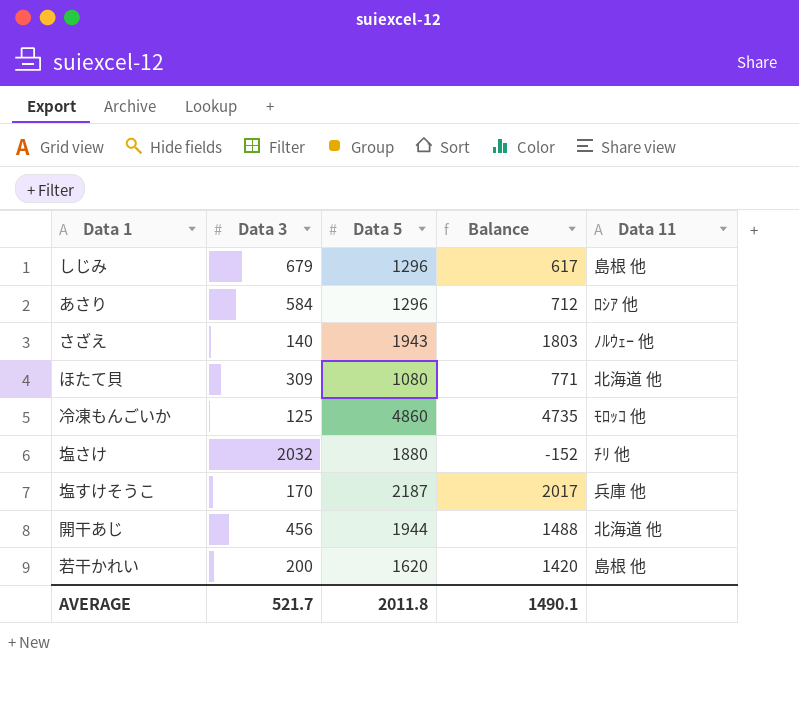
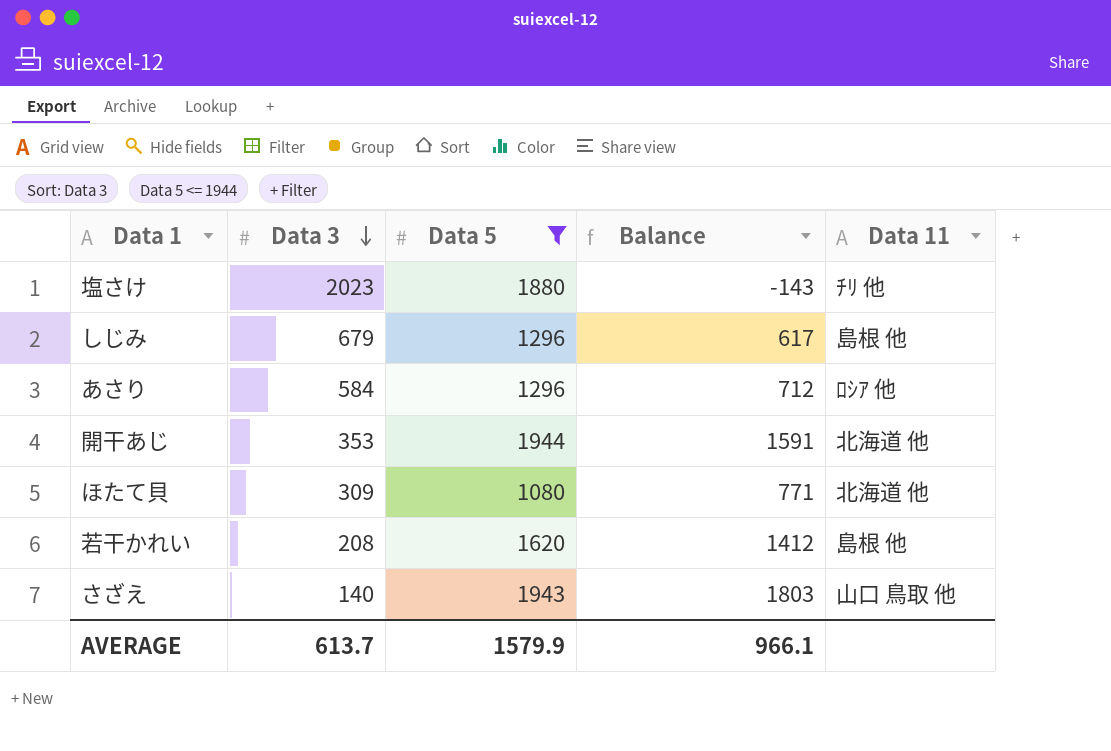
filter: none -> Data 5 <= 1944
row order: none -> Data 3 descending
塩さけ | Data 3: 2032 -> 2023
塩さけ | Balance: -152 -> -143
開干あじ | Data 3: 456 -> 353
開干あじ | Balance: 1488 -> 1591
若干かれい | Data 3: 200 -> 208
若干かれい | Balance: 1420 -> 1412
さざえ | Data 11: ﾉﾙｳｪｰ 他 -> 山口 鳥取 他
AVERAGE | Data 3: 521.7 -> 613.7
AVERAGE | Data 5: 2011.8 -> 1579.9
AVERAGE | Balance: 1490.1 -> 966.1

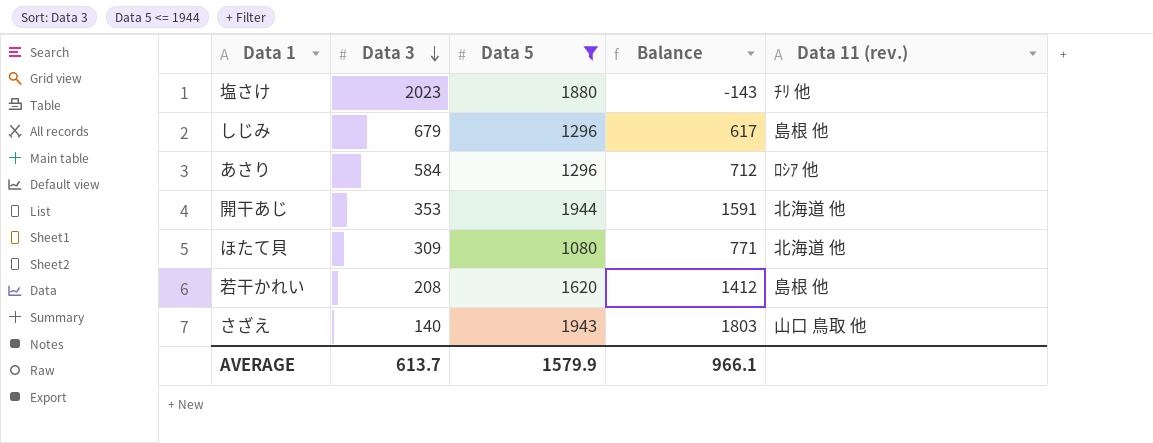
column name: Data 11 -> Data 11 (rev.)

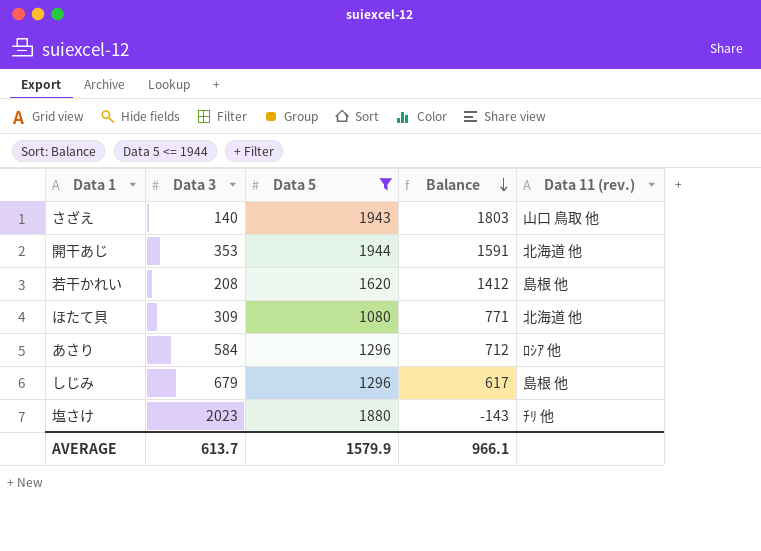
row order: Data 3 descending -> Balance descending

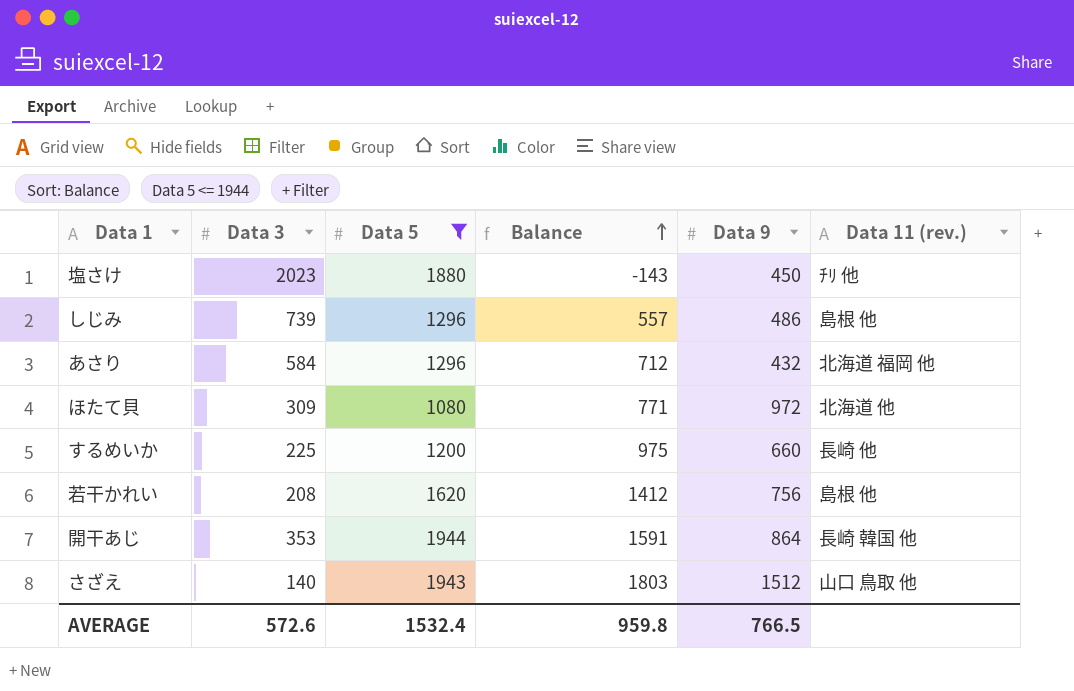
row order: Balance descending -> Balance ascending
column Data 9 | position: none -> 5
しじみ | Data 3: 679 -> 739
しじみ | Balance: 617 -> 557
あさり | Data 11 (rev.): ﾛｼｱ 他 -> 北海道 福岡 他
row するめいか: none -> 225 | 1200 | 975 | 660 | 長崎 他
開干あじ | Data 11 (rev.): 北海道 他 -> 長崎 韓国 他
AVERAGE | Data 3: 613.7 -> 572.6
AVERAGE | Data 5: 1579.9 -> 1532.4
AVERAGE | Balance: 966.1 -> 959.8

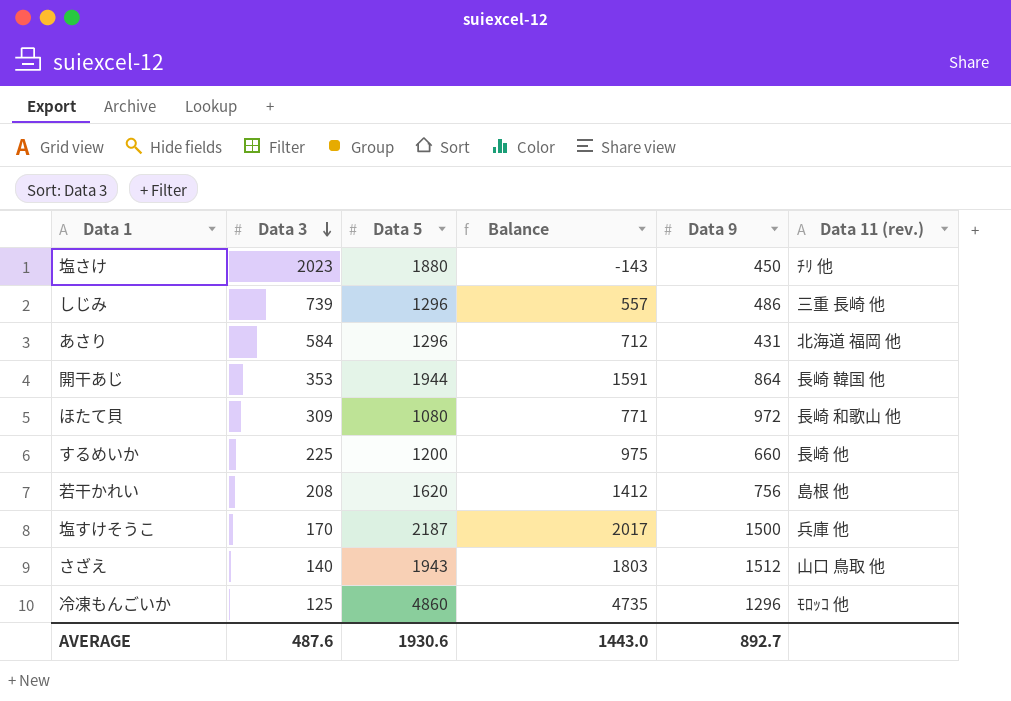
filter: Data 5 <= 1944 -> none
row order: Balance ascending -> Data 3 descending
しじみ | Data 11 (rev.): 島根 他 -> 三重 長崎 他
あさり | Data 9: 432 -> 431
ほたて貝 | Data 11 (rev.): 北海道 他 -> 長崎 和歌山 他
AVERAGE | Data 3: 572.6 -> 487.6
AVERAGE | Data 5: 1532.4 -> 1930.6
AVERAGE | Balance: 959.8 -> 1443.0
AVERAGE | Data 9: 766.5 -> 892.7

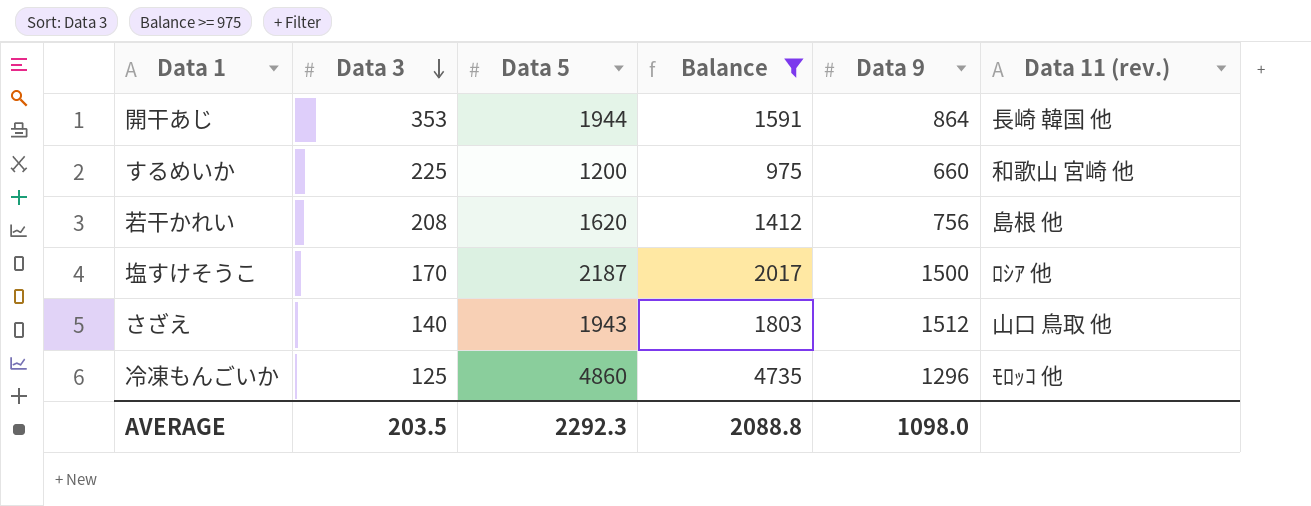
filter: none -> Balance >= 975
するめいか | Data 11 (rev.): 長崎 他 -> 和歌山 宮崎 他
塩すけそうこ | Data 11 (rev.): 兵庫 他 -> ﾛｼｱ 他
AVERAGE | Data 3: 487.6 -> 203.5
AVERAGE | Data 5: 1930.6 -> 2292.3
AVERAGE | Balance: 1443.0 -> 2088.8
AVERAGE | Data 9: 892.7 -> 1098.0

